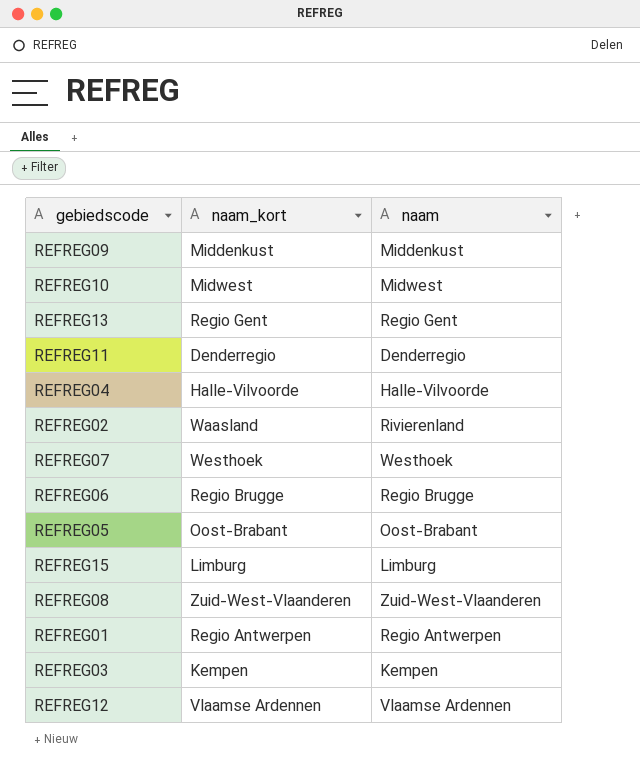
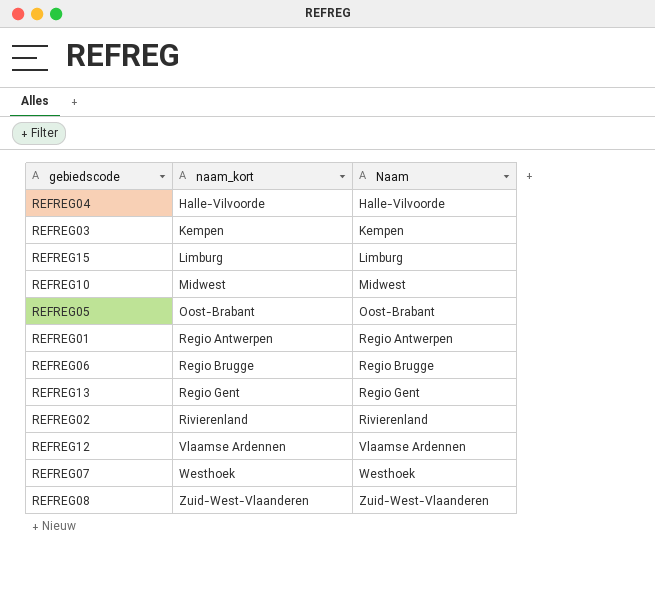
row order: none -> naam_kort ascending
column name: naam -> Naam
row REFREG09: Middenkust | Middenkust -> none
row REFREG11: Denderregio | Denderregio -> none
REFREG02 | naam_kort: Waasland -> Rivierenland

